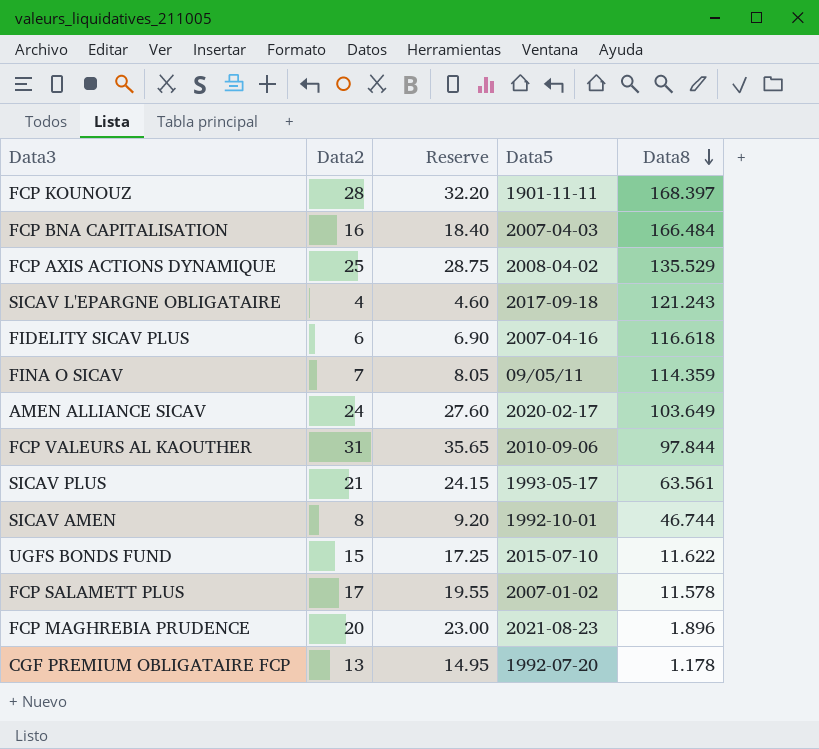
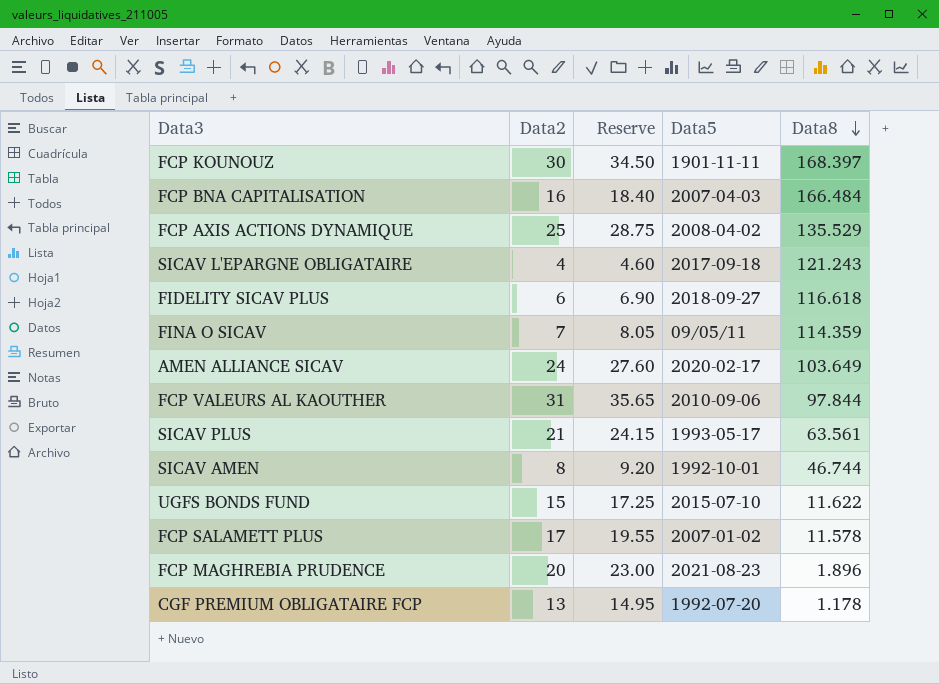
FCP KOUNOUZ | Data2: 28 -> 30
FCP KOUNOUZ | Reserve: 32.20 -> 34.50
FIDELITY SICAV PLUS | Data5: 2007-04-16 -> 2018-09-27

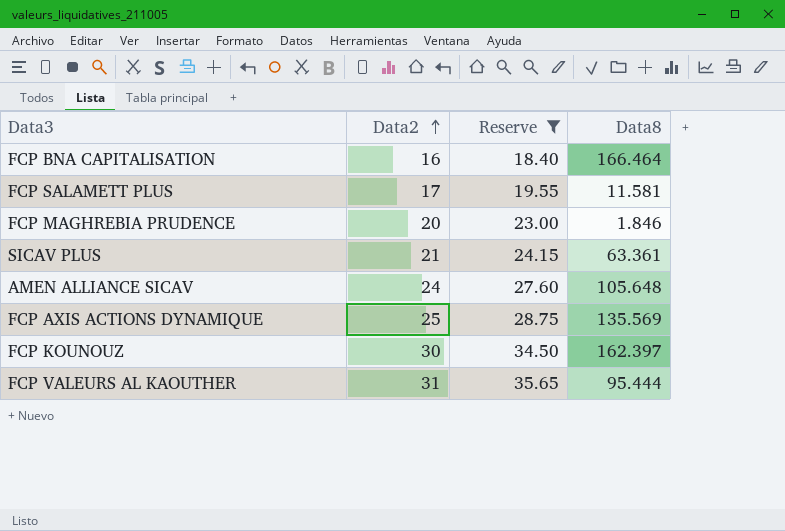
filter: none -> Reserve >= 18.40
row order: Data8 descending -> Data2 ascending
column Data5 | position: 4 -> none
FCP BNA CAPITALISATION | Data8: 166.484 -> 166.464
FCP SALAMETT PLUS | Data8: 11.578 -> 11.581
FCP MAGHREBIA PRUDENCE | Data8: 1.896 -> 1.846
SICAV PLUS | Data8: 63.561 -> 63.361
AMEN ALLIANCE SICAV | Data8: 103.649 -> 105.648
FCP AXIS ACTIONS DYNAMIQUE | Data8: 135.529 -> 135.569
FCP KOUNOUZ | Data8: 168.397 -> 162.397
FCP VALEURS AL KAOUTHER | Data8: 97.844 -> 95.444

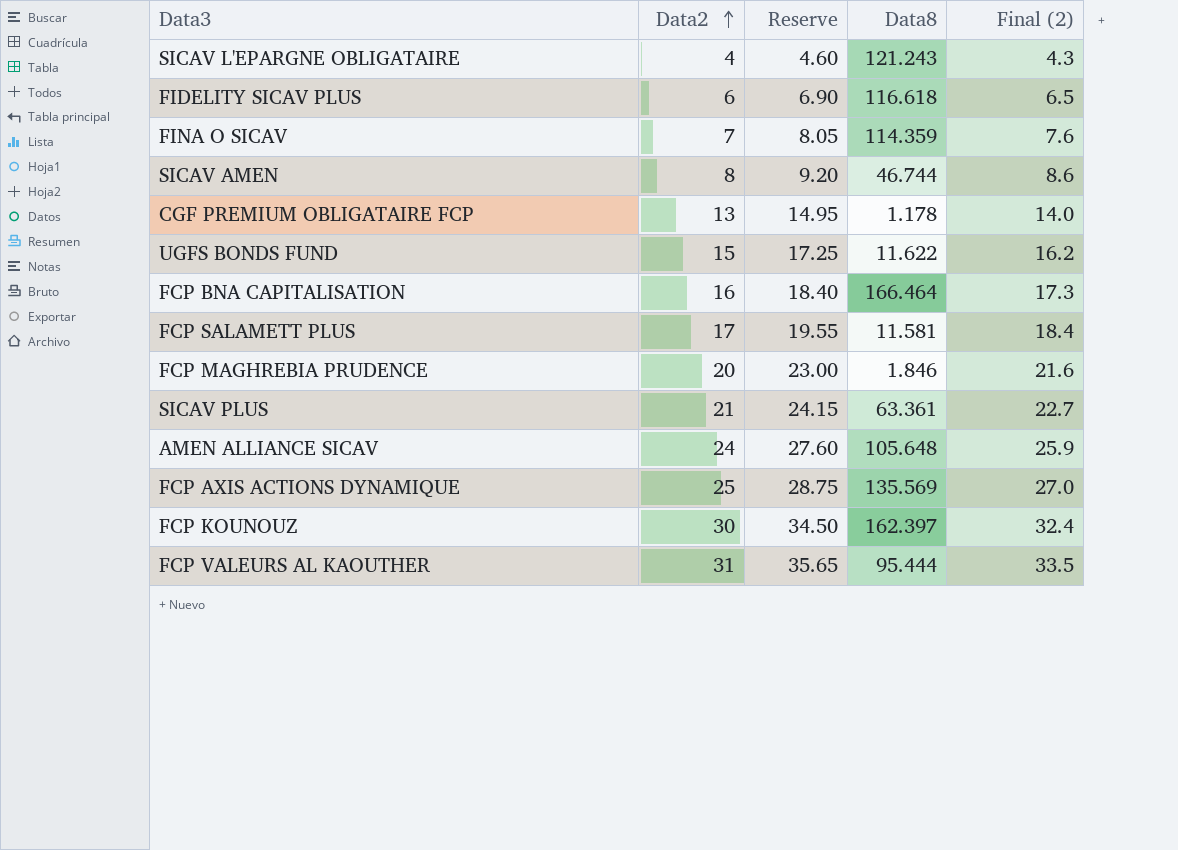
filter: Reserve >= 18.40 -> none
column Final (2) | formula: none -> [Data2] * 1.08

